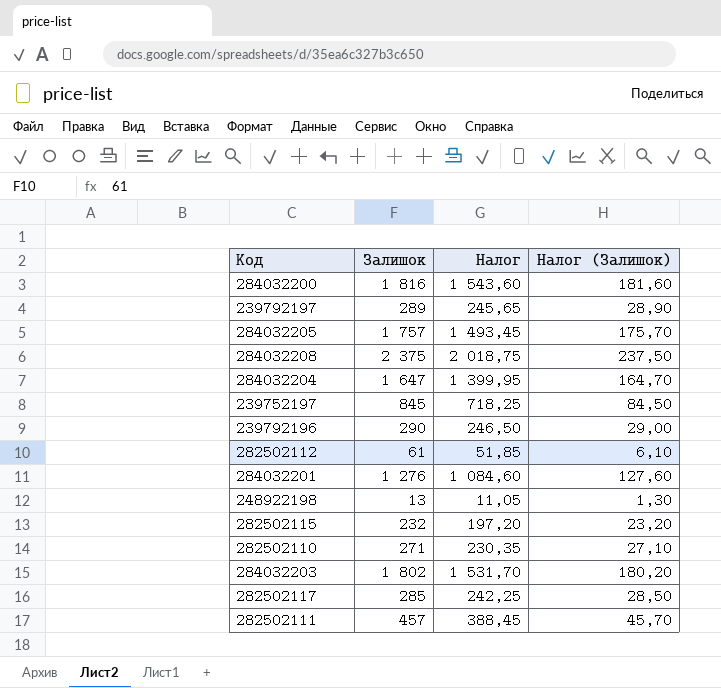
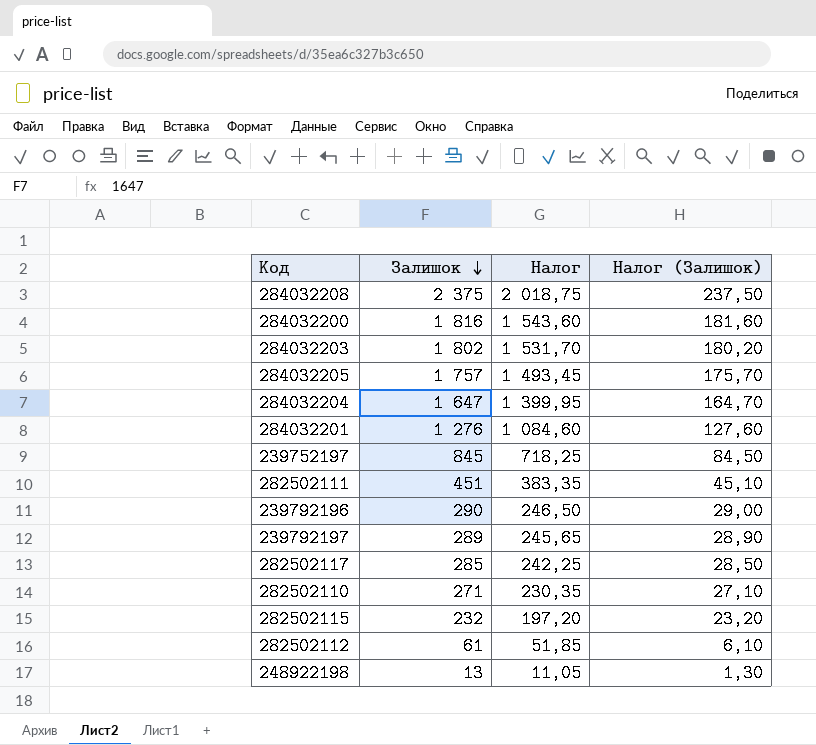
row order: none -> Залишок descending
282502111 | Залишок: 457 -> 451
282502111 | Налог: 388,45 -> 383,35
282502111 | Налог (Залишок): 45,70 -> 45,10

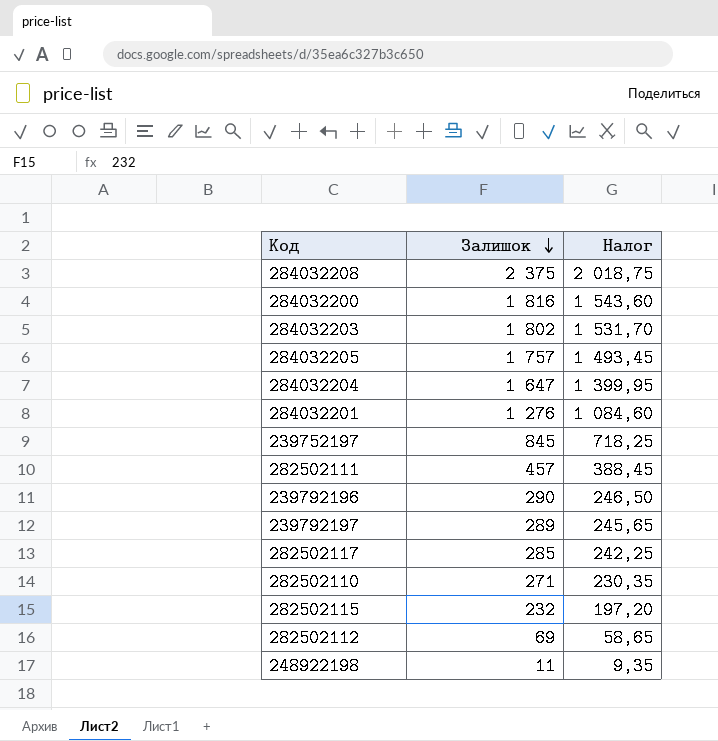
column Налог (Залишок) | formula: [Залишок] * 0,1 -> none
282502111 | Залишок: 451 -> 457
282502111 | Налог: 383,35 -> 388,45
282502112 | Залишок: 61 -> 69
282502112 | Налог: 51,85 -> 58,65
248922198 | Залишок: 13 -> 11
248922198 | Налог: 11,05 -> 9,35

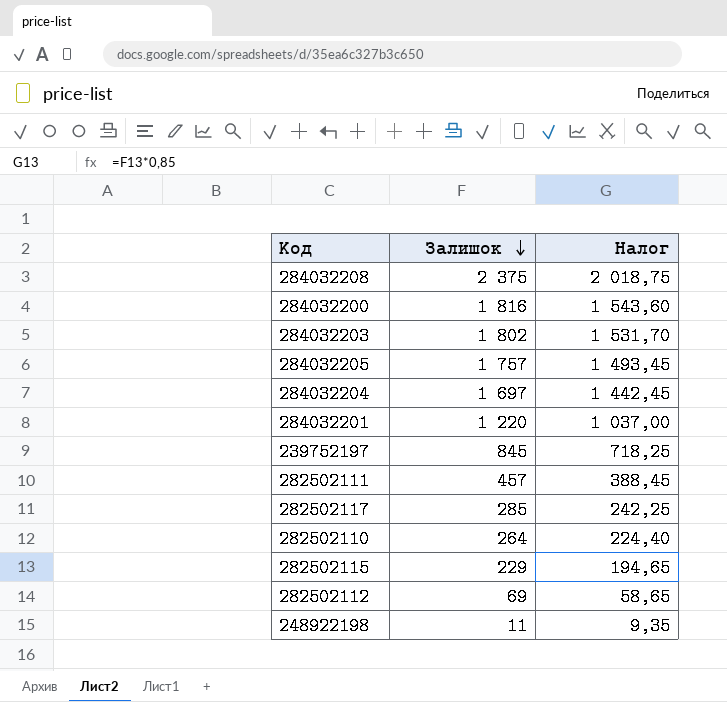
row 239792196: 290 | 246,50 -> none
row 239792197: 289 | 245,65 -> none
284032204 | Залишок: 1 647 -> 1 697
284032204 | Налог: 1 399,95 -> 1 442,45
284032201 | Залишок: 1 276 -> 1 220
284032201 | Налог: 1 084,60 -> 1 037,00
282502110 | Залишок: 271 -> 264
282502110 | Налог: 230,35 -> 224,40
282502115 | Залишок: 232 -> 229
282502115 | Налог: 197,20 -> 194,65

